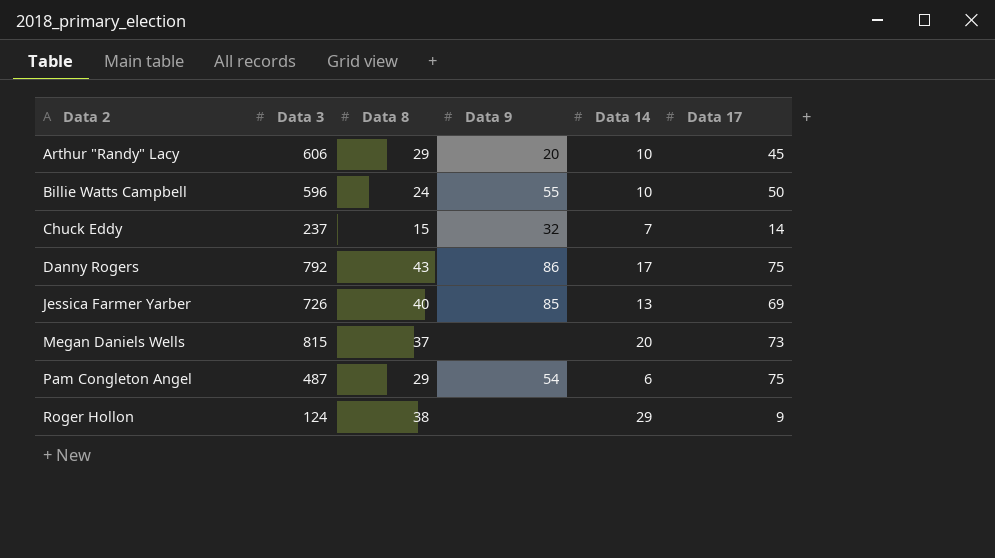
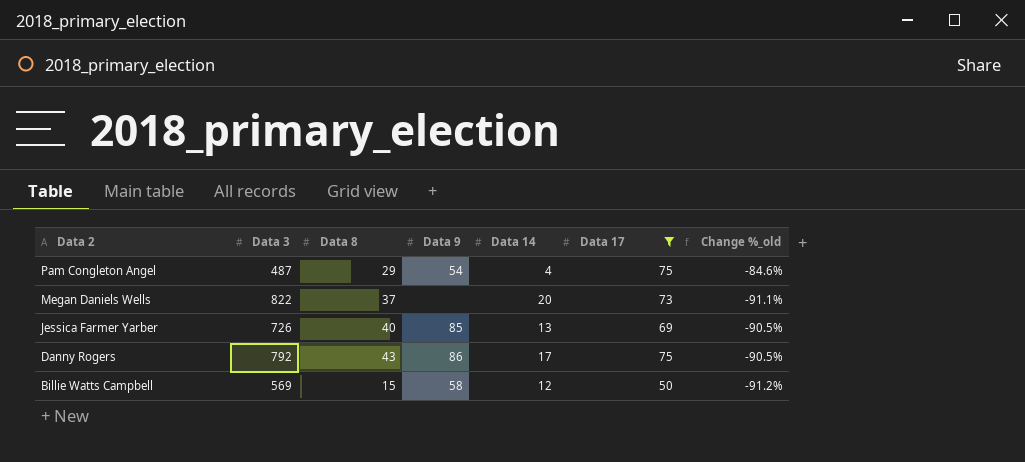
filter: none -> Data 17 >= 50
row order: Data 2 ascending -> Data 2 descending
column Change %_old | formula: none -> ([Data 17] - [Data 3]) / [Data 3]
Pam Congleton Angel | Data 14: 6 -> 4
Megan Daniels Wells | Data 3: 815 -> 822
Billie Watts Campbell | Data 3: 596 -> 569
Billie Watts Campbell | Data 8: 24 -> 15
Billie Watts Campbell | Data 9: 55 -> 58
Billie Watts Campbell | Data 14: 10 -> 12

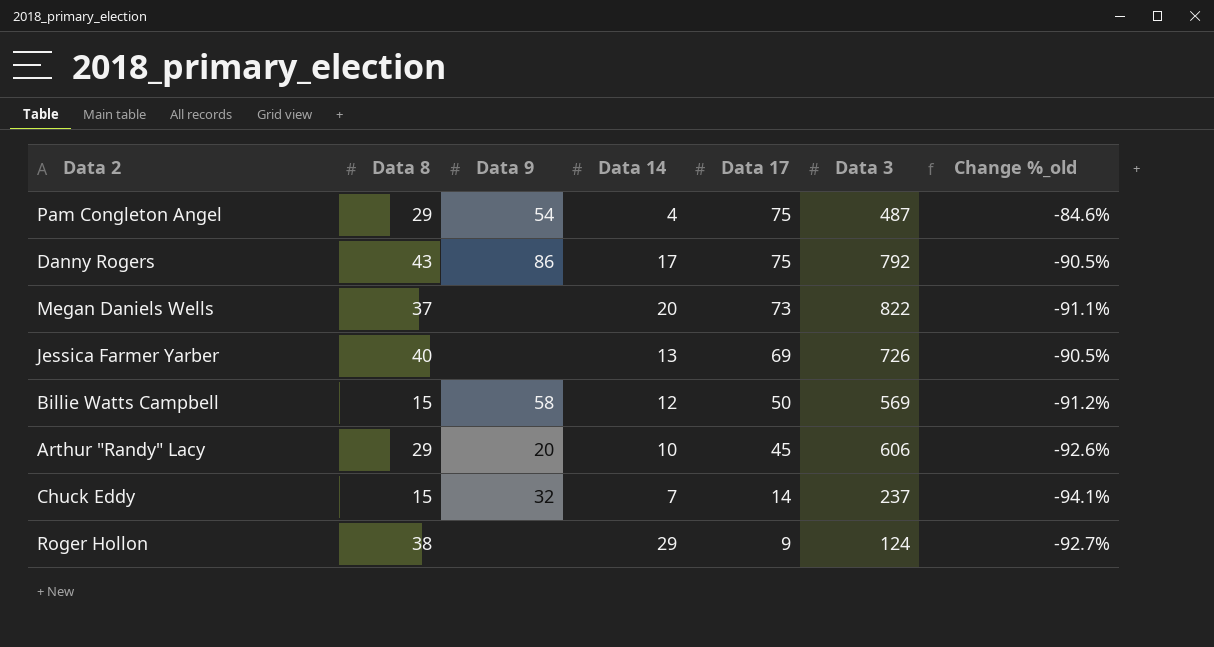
filter: Data 17 >= 50 -> none
row order: Data 2 descending -> Data 17 descending
column Data 3 | position: 2 -> 6
Jessica Farmer Yarber | Data 9: 85 -> none

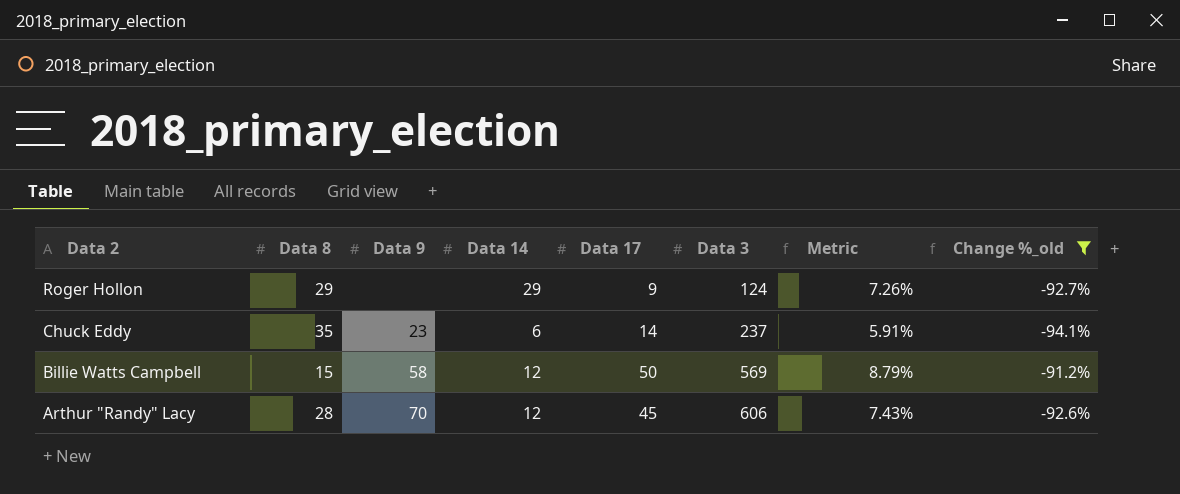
filter: none -> Change %_old <= -91.2%
row order: Data 17 descending -> Data 2 descending
column Metric | formula: none -> [Data 17] / [Data 3]
Roger Hollon | Data 8: 38 -> 29
Chuck Eddy | Data 8: 15 -> 35
Chuck Eddy | Data 9: 32 -> 23
Chuck Eddy | Data 14: 7 -> 6
Arthur "Randy" Lacy | Data 8: 29 -> 28
Arthur "Randy" Lacy | Data 9: 20 -> 70
Arthur "Randy" Lacy | Data 14: 10 -> 12

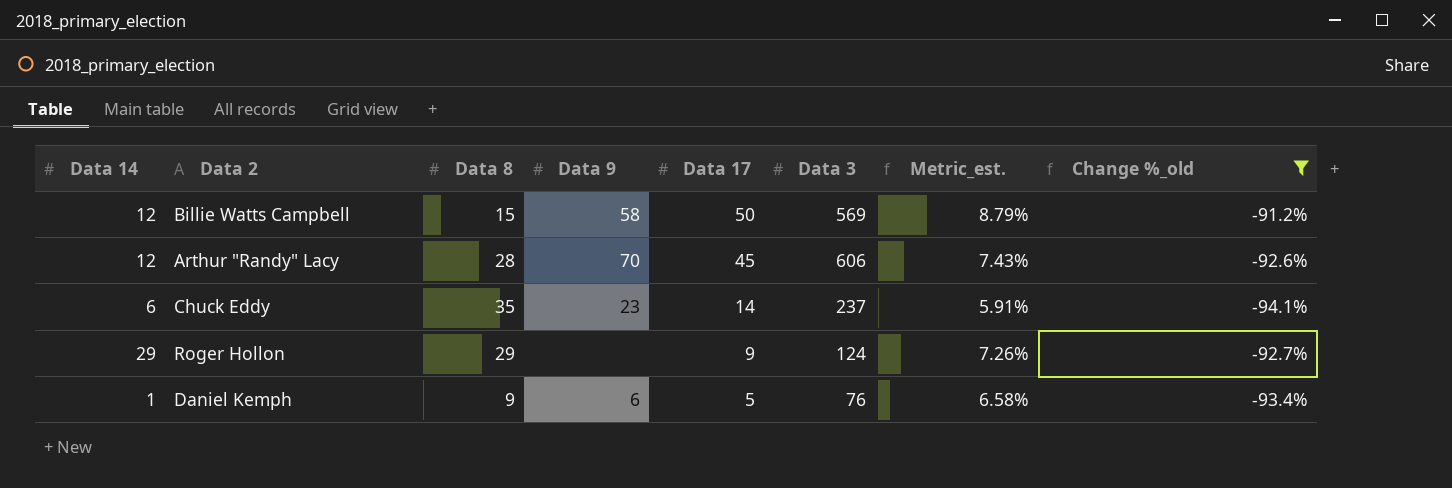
row order: Data 2 descending -> Data 17 descending
column Data 14 | position: 4 -> 1
column name: Metric -> Metric_est.
row Daniel Kemph: none -> 1 | 9 | 6 | 5 | 76 | 6.58% | -93.4%

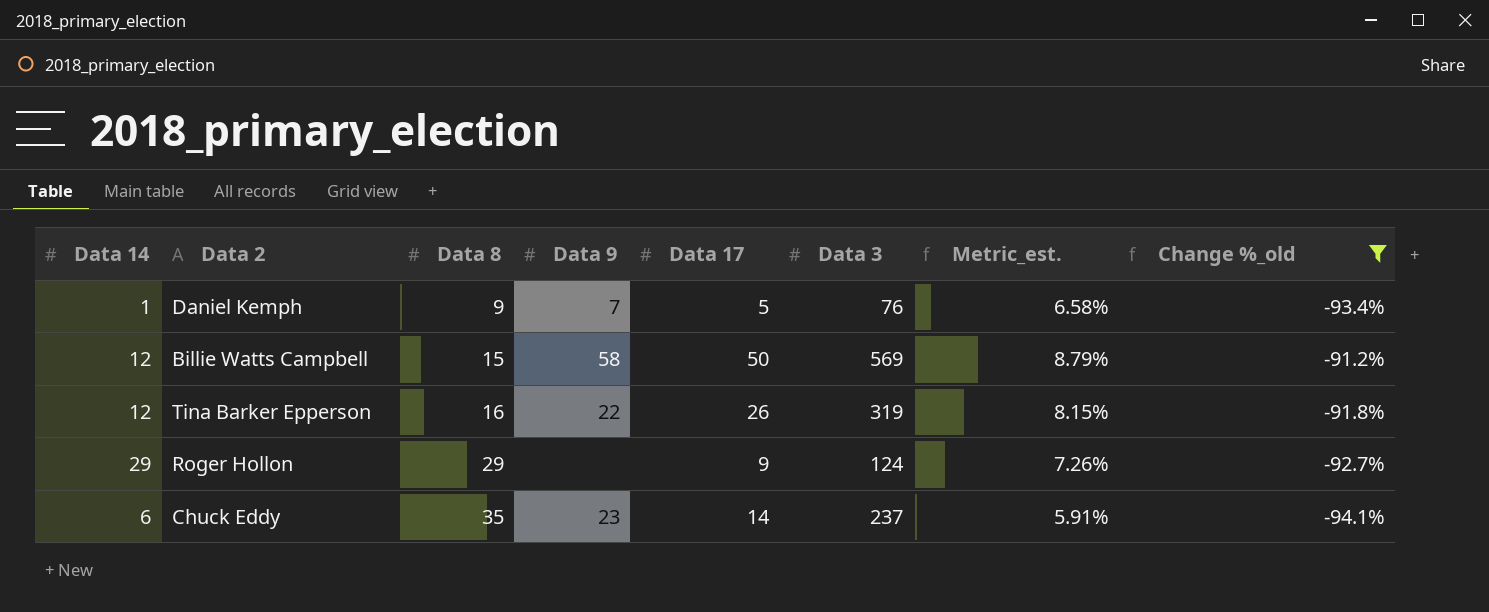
row order: Data 17 descending -> Data 8 ascending
row Arthur "Randy" Lacy: 12 | 28 | 70 | 45 | 606 | 7.43% | -92.6% -> none
Daniel Kemph | Data 9: 6 -> 7
row Tina Barker Epperson: none -> 12 | 16 | 22 | 26 | 319 | 8.15% | -91.8%

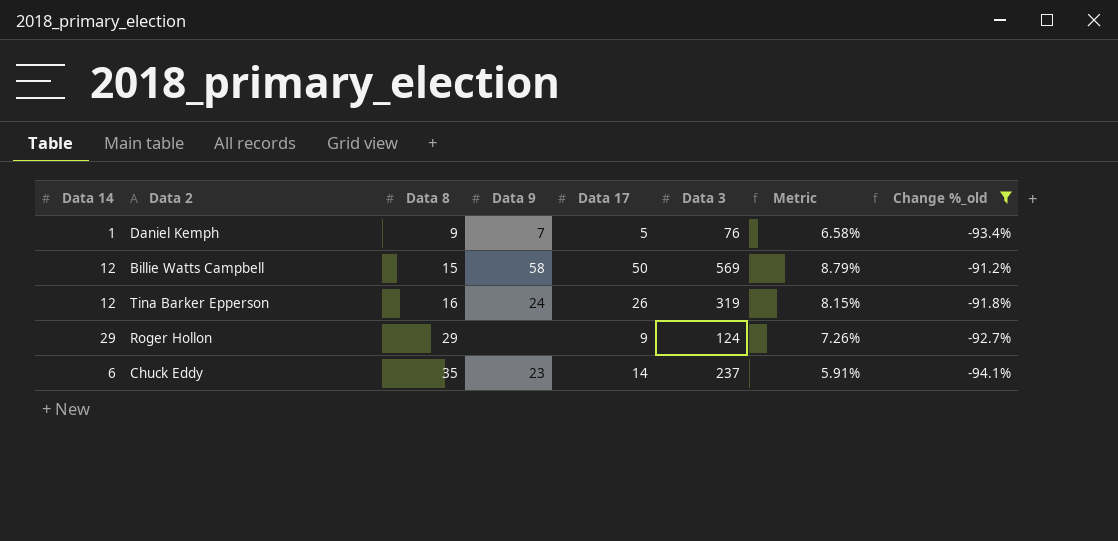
column name: Metric_est. -> Metric
Tina Barker Epperson | Data 9: 22 -> 24

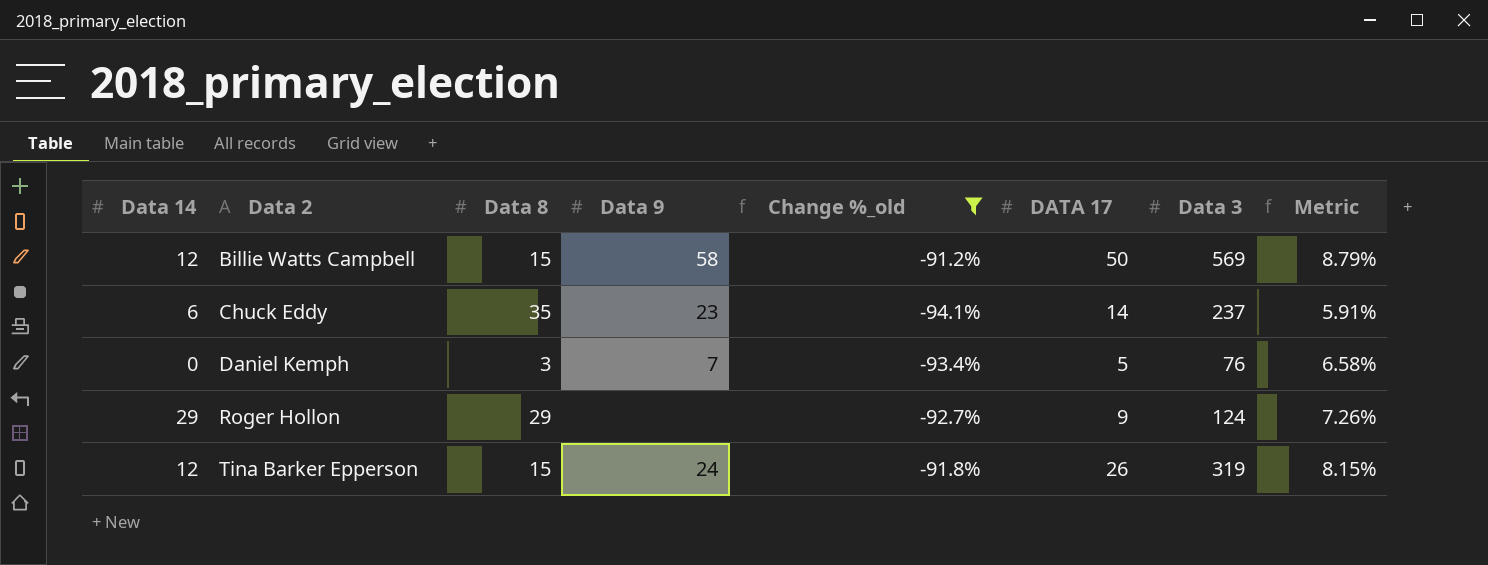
row order: Data 8 ascending -> Data 2 ascending
column Change %_old | position: 8 -> 5
column name: Data 17 -> DATA 17
Daniel Kemph | Data 14: 1 -> 0
Daniel Kemph | Data 8: 9 -> 3
Tina Barker Epperson | Data 8: 16 -> 15

